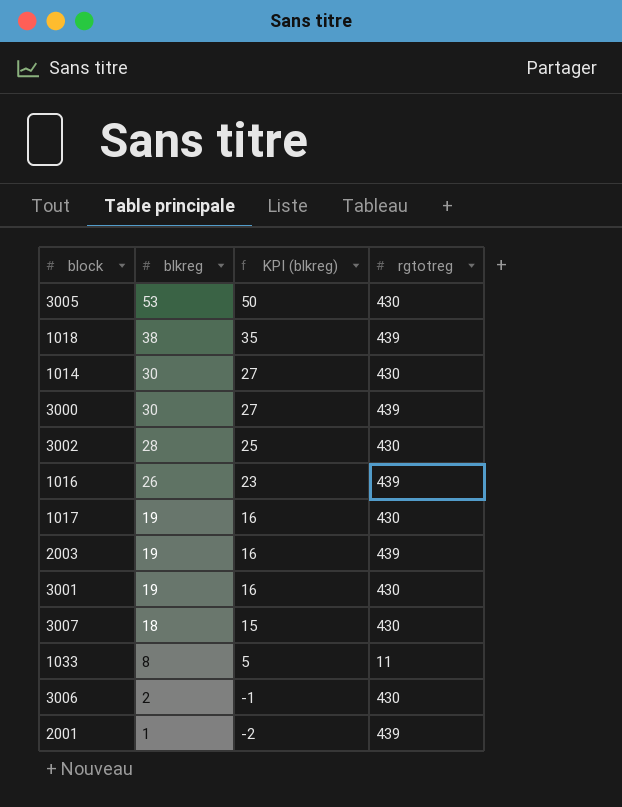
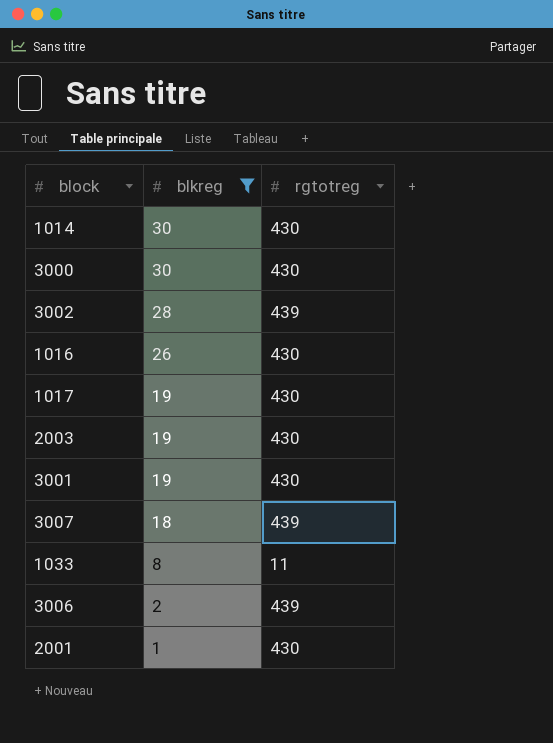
filter: none -> blkreg <= 30
column KPI (blkreg) | formula: [blkreg] - 3 -> none
3000 | rgtotreg: 439 -> 430
3002 | rgtotreg: 430 -> 439
1016 | rgtotreg: 439 -> 430
2003 | rgtotreg: 439 -> 430
3007 | rgtotreg: 430 -> 439
3006 | rgtotreg: 430 -> 439
2001 | rgtotreg: 439 -> 430

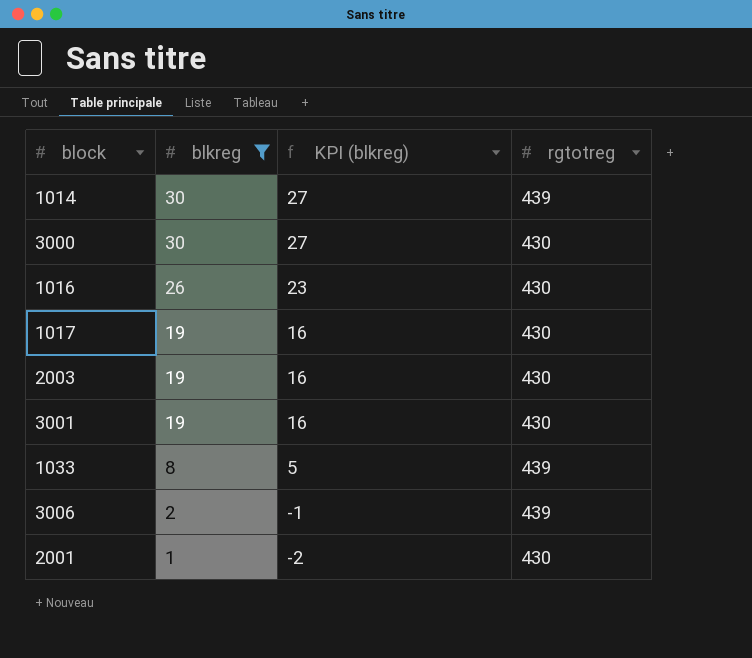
column KPI (blkreg) | formula: none -> [blkreg] - 3
row 3002: 28 | 439 -> none
row 3007: 18 | 439 -> none
1014 | rgtotreg: 430 -> 439
1033 | rgtotreg: 11 -> 439

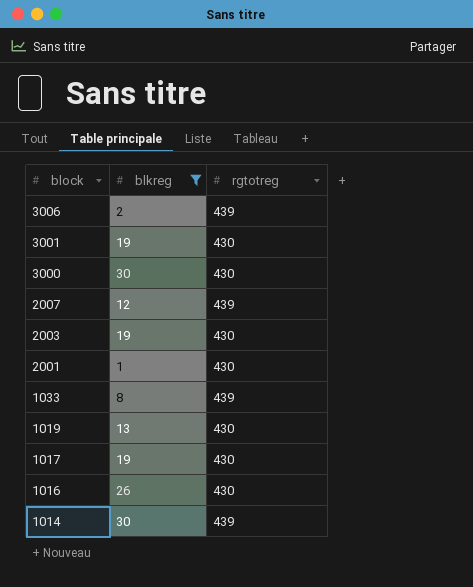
row order: blkreg descending -> block descending
column KPI (blkreg) | formula: [blkreg] - 3 -> none
row 2007: none -> 12 | 439
row 1019: none -> 13 | 430

